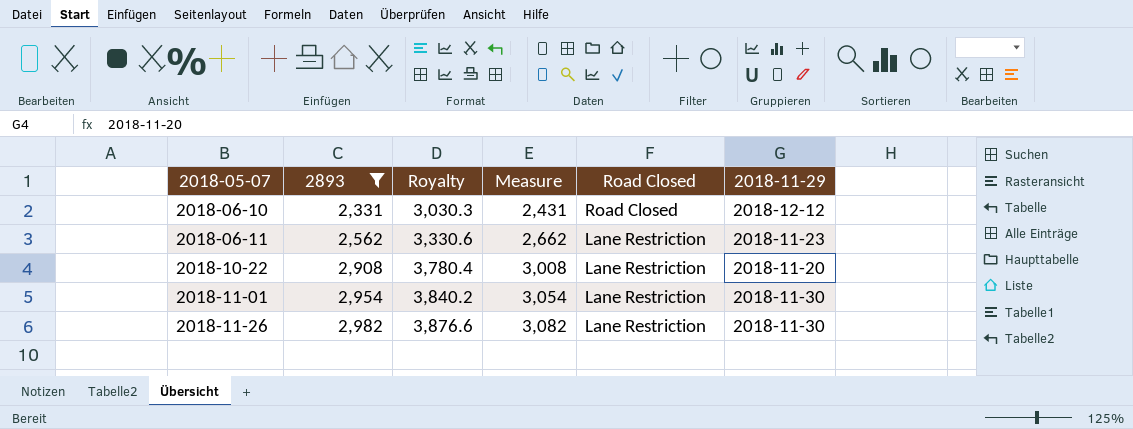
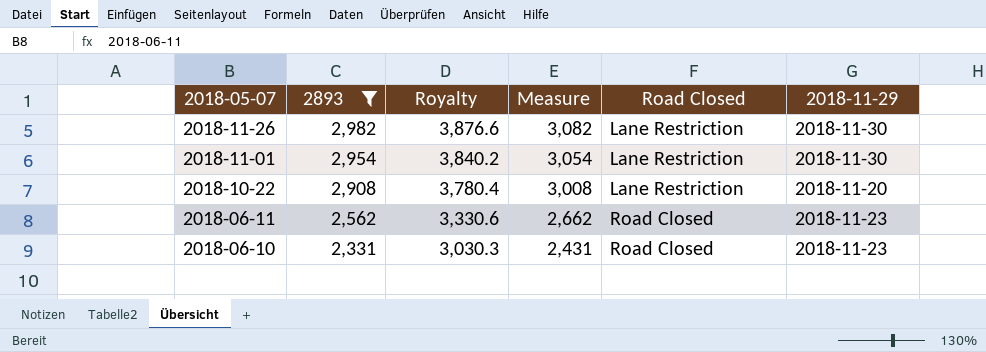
row order: 2018-05-07 ascending -> 2018-05-07 descending
2018-06-11 | Road Closed: Lane Restriction -> Road Closed
2018-06-10 | 2018-11-29: 2018-12-12 -> 2018-11-23

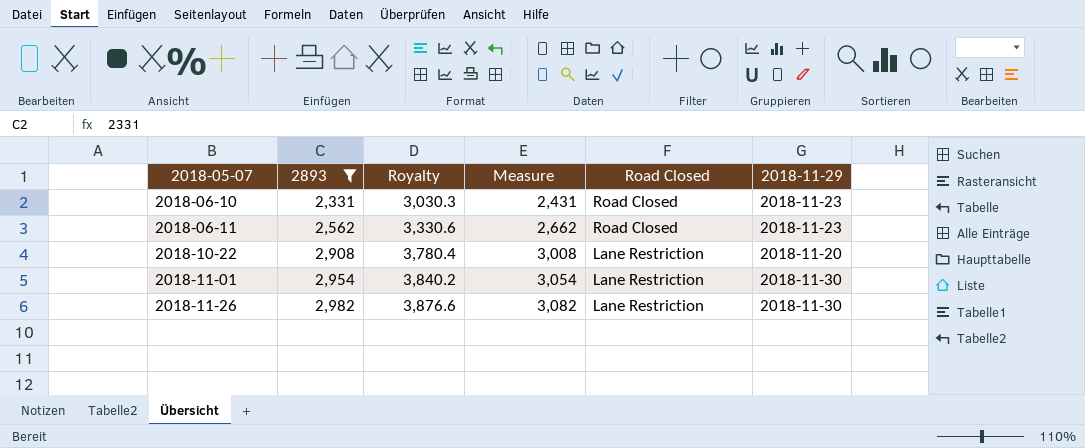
row order: 2018-05-07 descending -> 2018-05-07 ascending

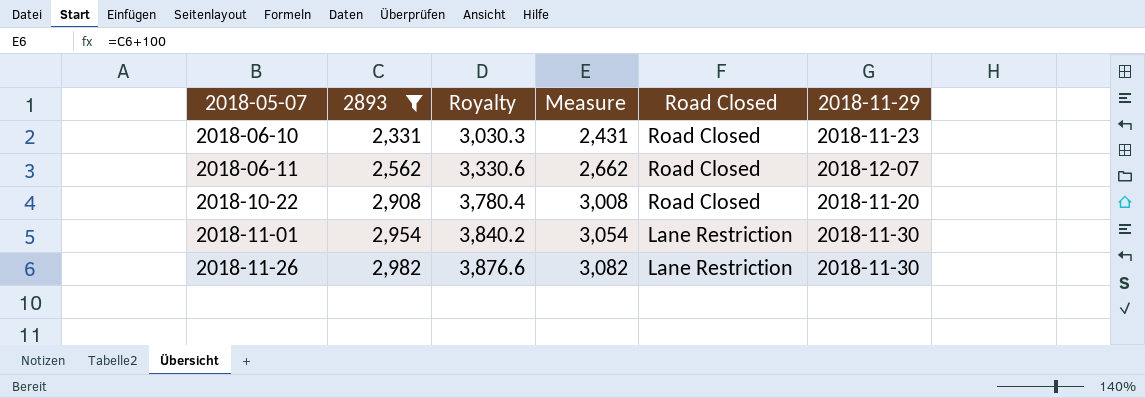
2018-06-11 | 2018-11-29: 2018-11-23 -> 2018-12-07
2018-10-22 | Road Closed: Lane Restriction -> Road Closed

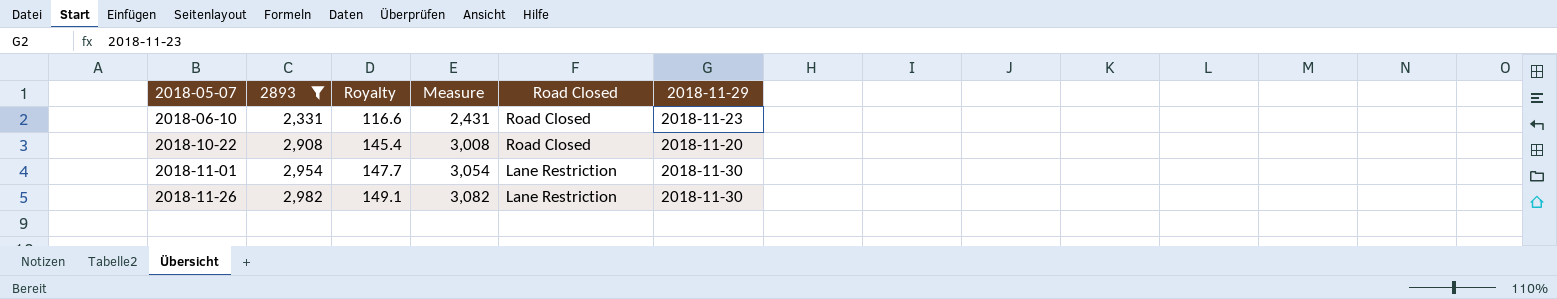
column Royalty | formula: [2893] * 1.3 -> [2893] * 0.05
row 2018-06-11: 2,562 | 3,330.6 | 2,662 | Road Closed | 2018-12-07 -> none

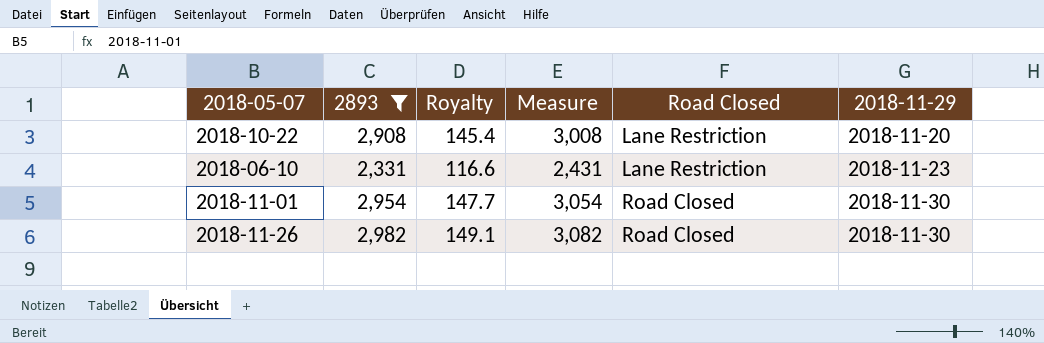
row order: 2018-05-07 ascending -> Road Closed ascending
2018-10-22 | Road Closed: Road Closed -> Lane Restriction
2018-06-10 | Road Closed: Road Closed -> Lane Restriction
2018-11-01 | Road Closed: Lane Restriction -> Road Closed
2018-11-26 | Road Closed: Lane Restriction -> Road Closed

